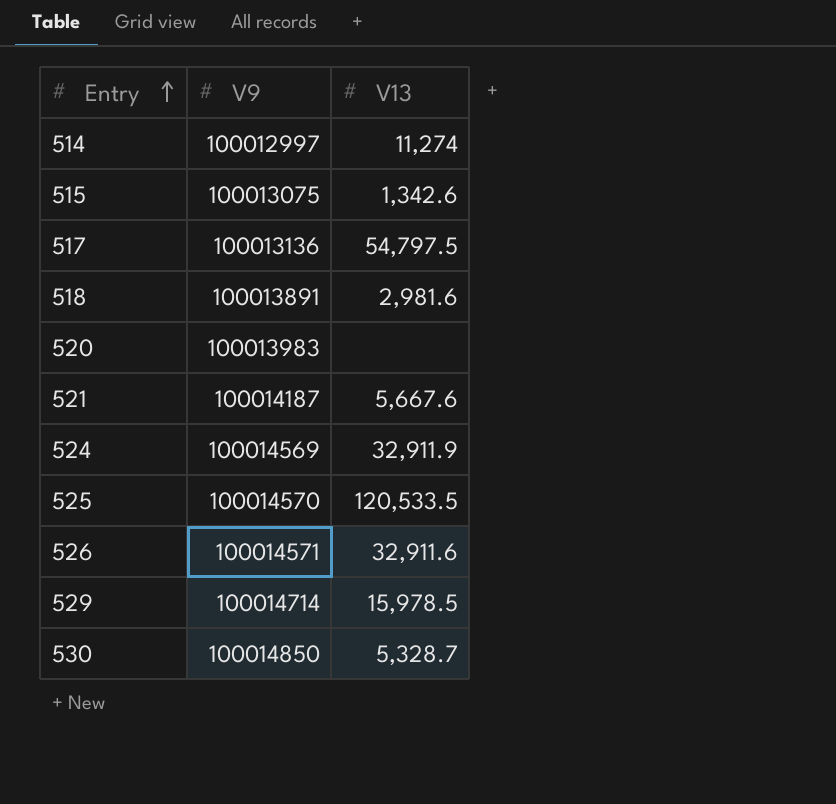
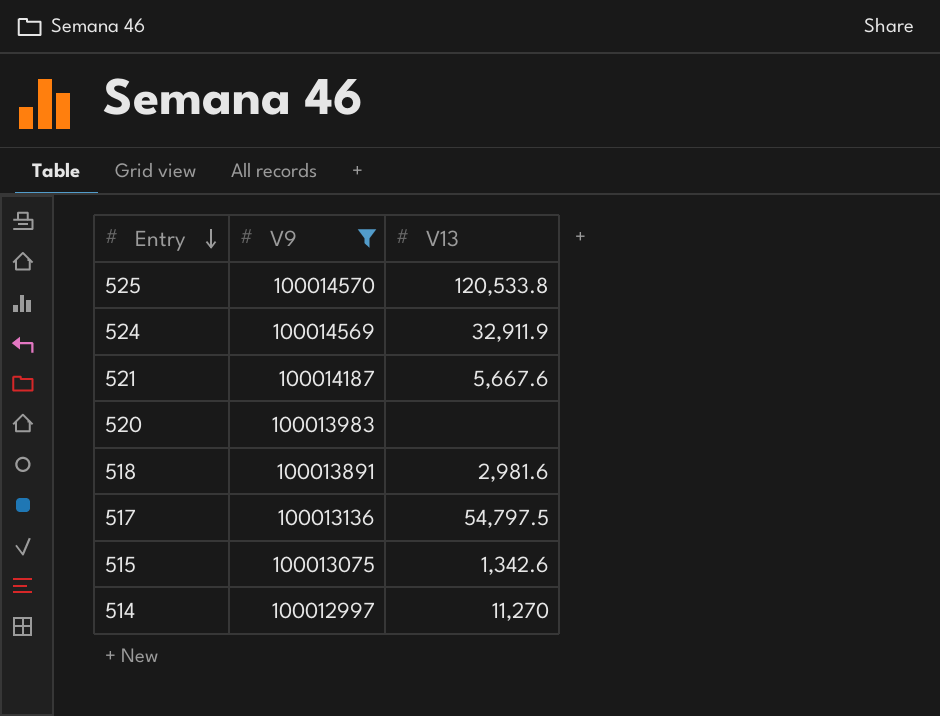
filter: none -> V9 <= 100014570
row order: Entry ascending -> Entry descending
525 | V13: 120,533.5 -> 120,533.8
514 | V13: 11,274 -> 11,270

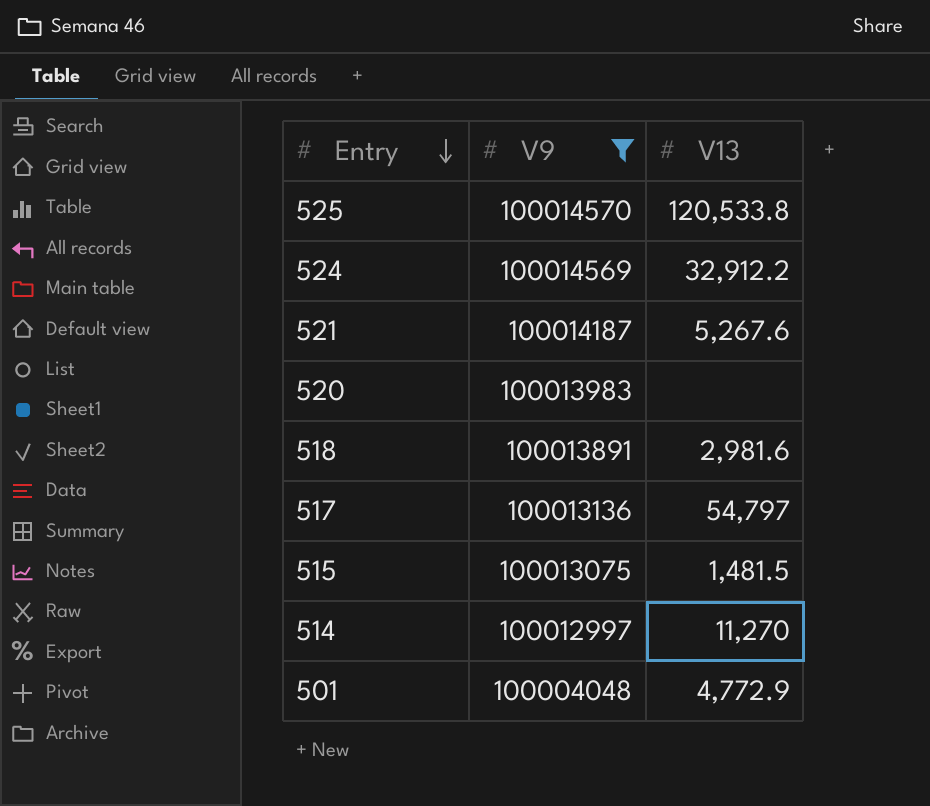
524 | V13: 32,911.9 -> 32,912.2
521 | V13: 5,667.6 -> 5,267.6
517 | V13: 54,797.5 -> 54,797
515 | V13: 1,342.6 -> 1,481.5
row 501: none -> 100004048 | 4,772.9

